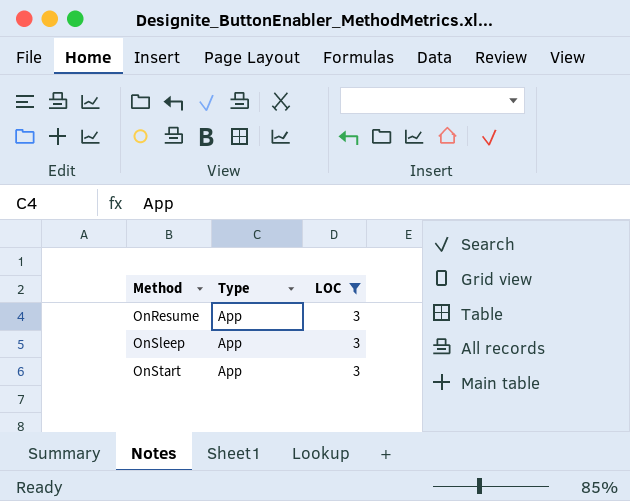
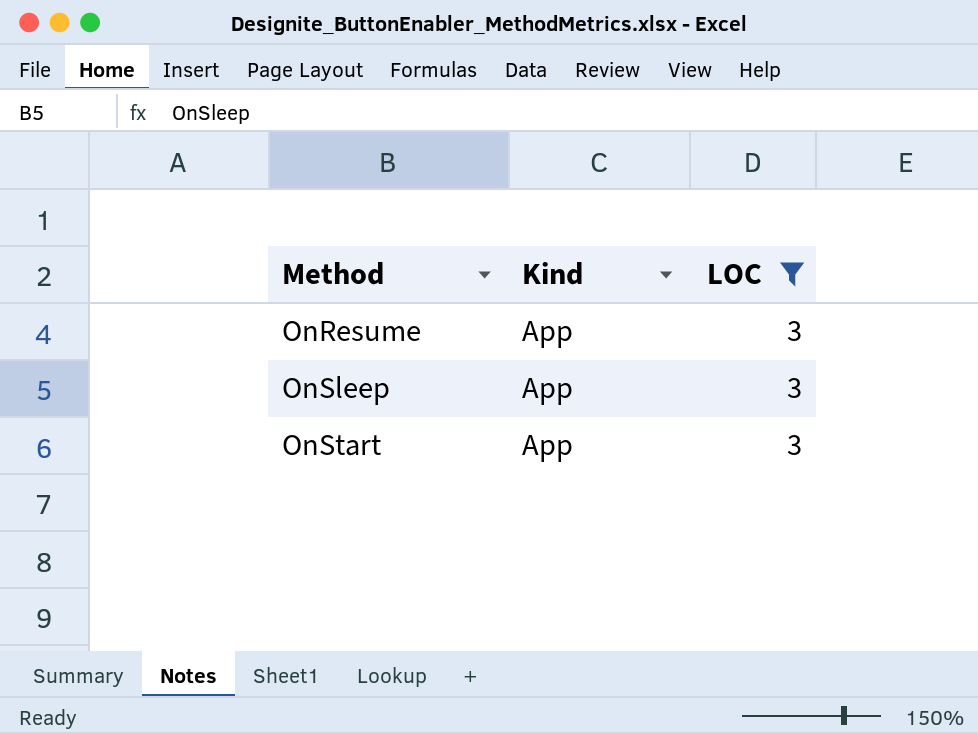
column name: Type -> Kind

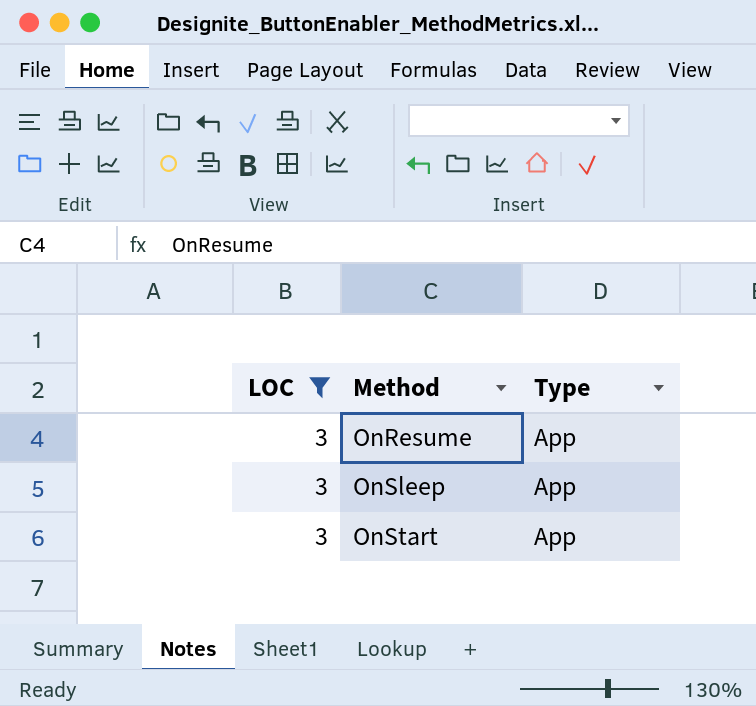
column LOC | position: 3 -> 1
column name: Kind -> Type

